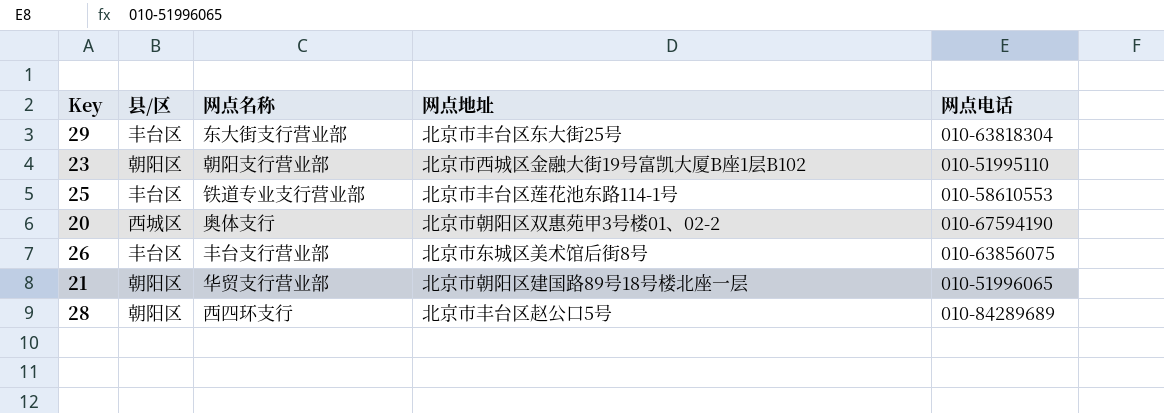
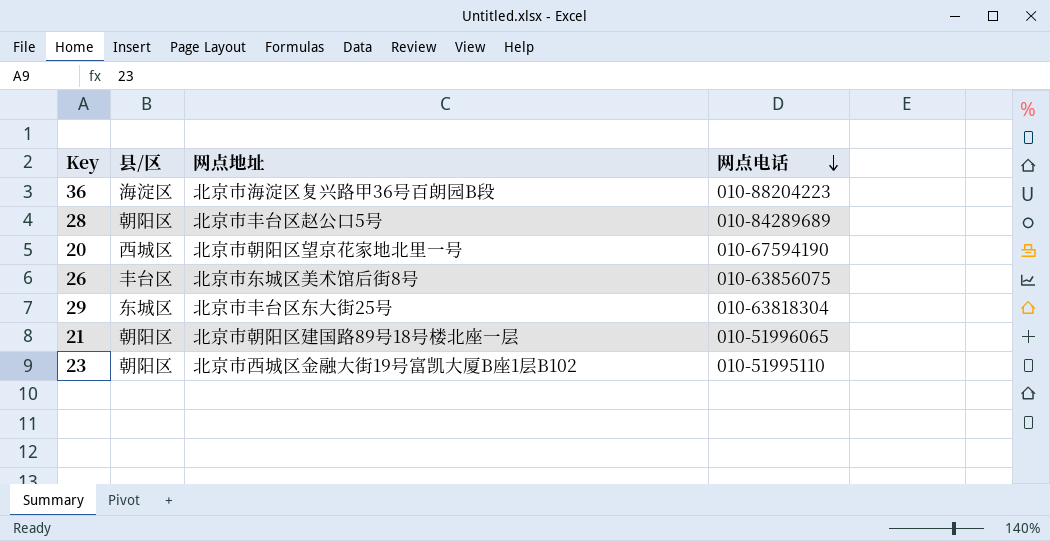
row order: none -> 网点电话 descending
column 网点名称 | position: 3 -> none
row 25: 丰台区 | 铁道专业支行营业部 | 北京市丰台区莲花池东路114-1号 | 010-58610553 -> none
row 36: none -> 海淀区 | 北京市海淀区复兴路甲36号百朗园B段 | 010-88204223
20 | 网点地址: 北京市朝阳区双惠苑甲3号楼01、02-2 -> 北京市朝阳区望京花家地北里一号
29 | 县/区: 丰台区 -> 东城区

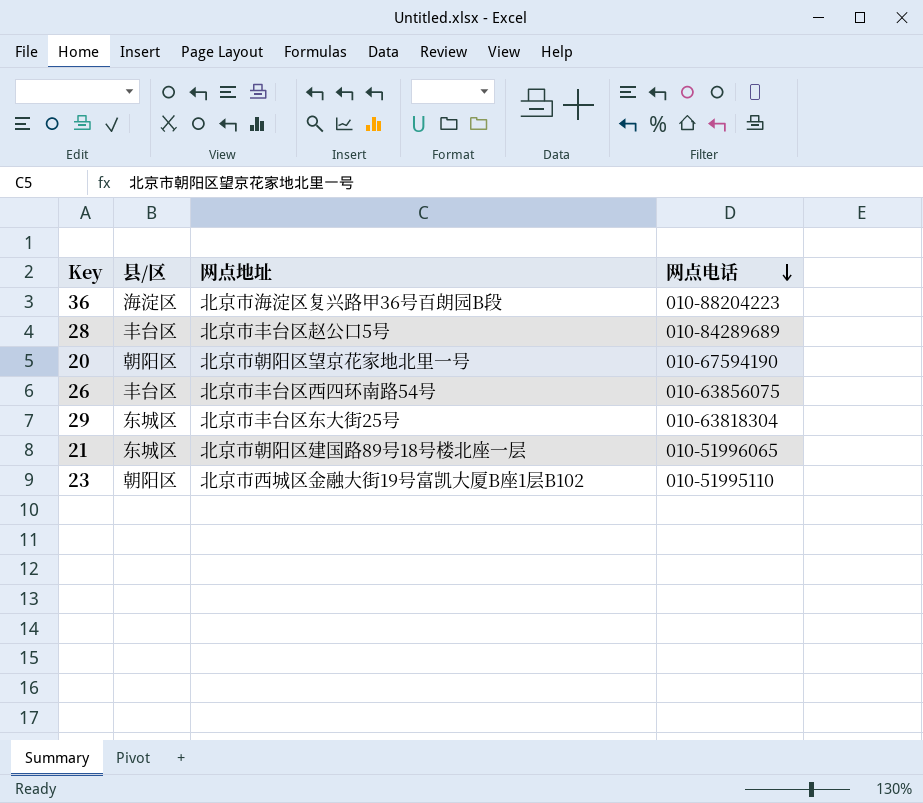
28 | 县/区: 朝阳区 -> 丰台区
20 | 县/区: 西城区 -> 朝阳区
26 | 网点地址: 北京市东城区美术馆后街8号 -> 北京市丰台区西四环南路54号
21 | 县/区: 朝阳区 -> 东城区

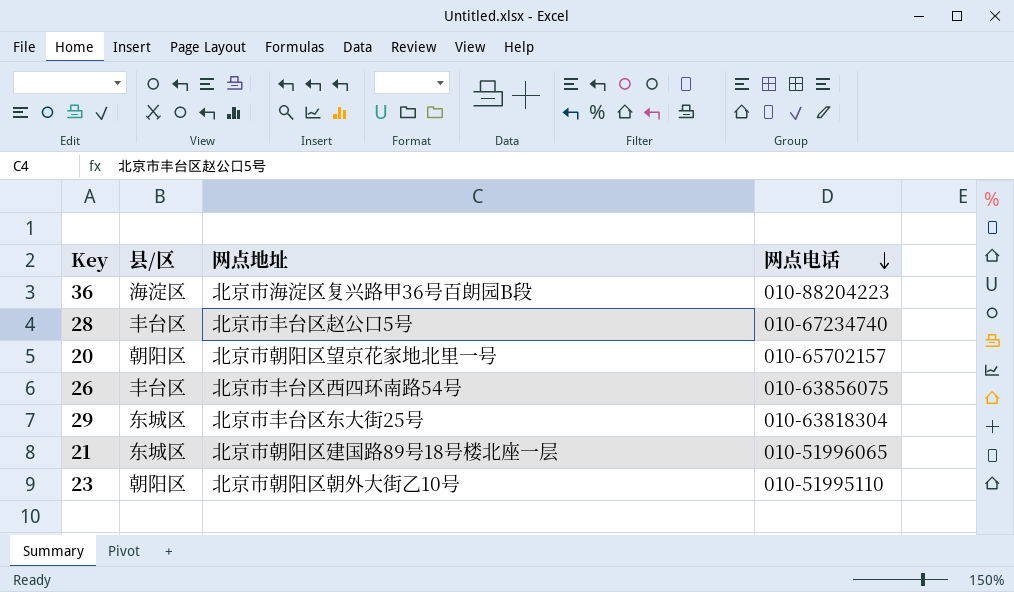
28 | 网点电话: 010-84289689 -> 010-67234740
20 | 网点电话: 010-67594190 -> 010-65702157
23 | 网点地址: 北京市西城区金融大街19号富凯大厦B座1层B102 -> 北京市朝阳区朝外大街乙10号

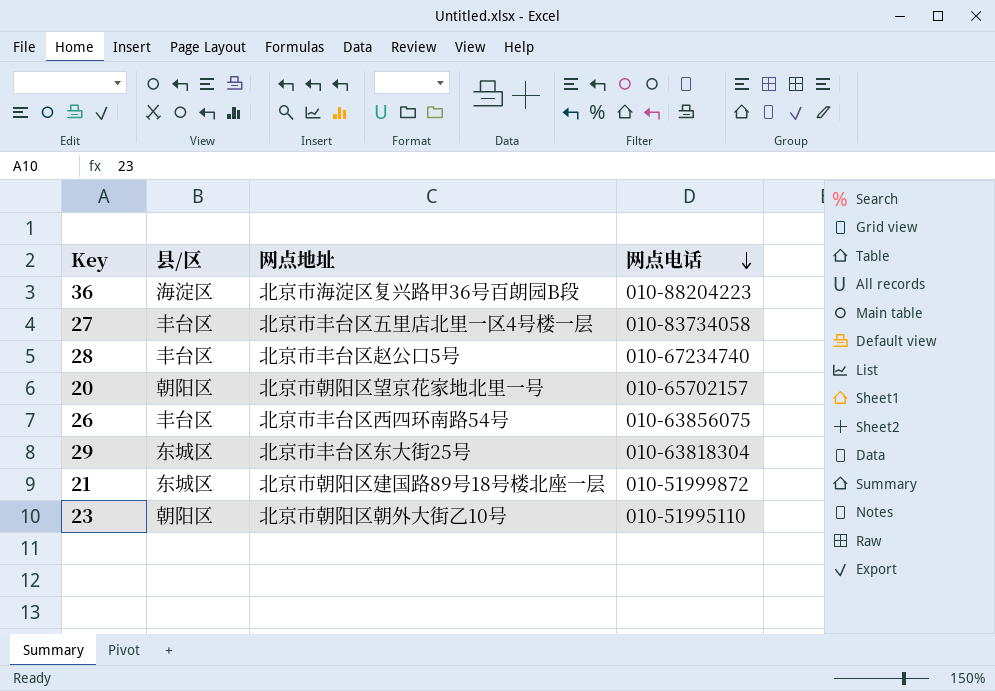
row 27: none -> 丰台区 | 北京市丰台区五里店北里一区4号楼一层 | 010-83734058
21 | 网点电话: 010-51996065 -> 010-51999872

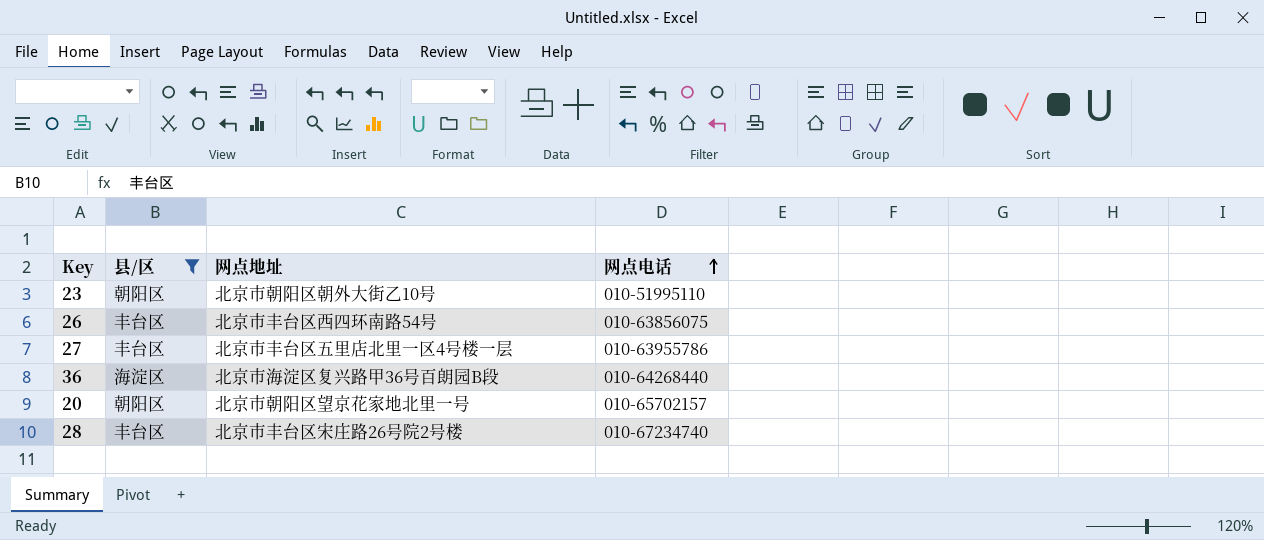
filter: none -> 县/区 != 东城区
row order: 网点电话 descending -> 网点电话 ascending
27 | 网点电话: 010-83734058 -> 010-63955786
36 | 网点电话: 010-88204223 -> 010-64268440
28 | 网点地址: 北京市丰台区赵公口5号 -> 北京市丰台区宋庄路26号院2号楼

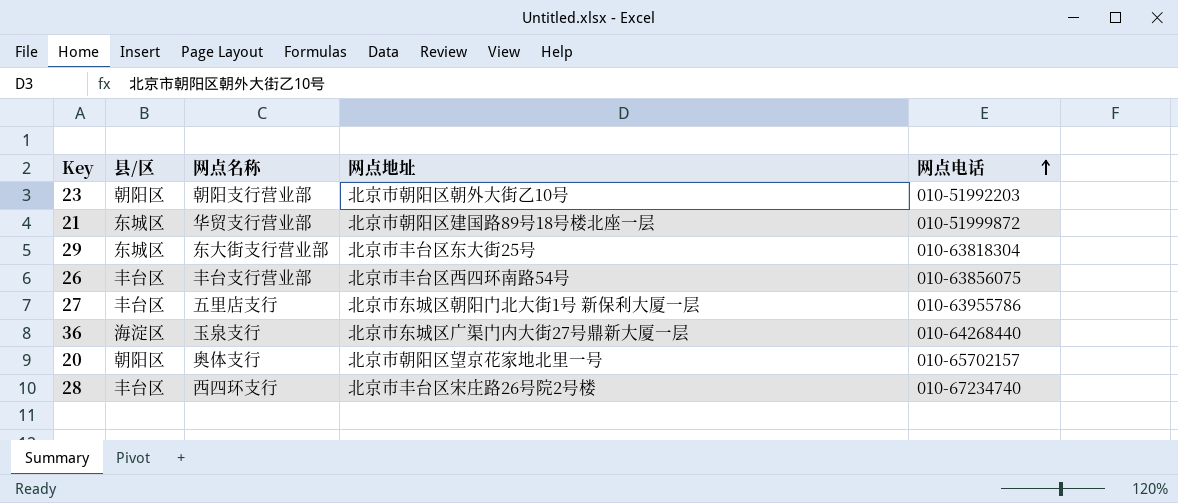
filter: 县/区 != 东城区 -> none
column 网点名称 | position: none -> 3
23 | 网点电话: 010-51995110 -> 010-51992203
27 | 网点地址: 北京市丰台区五里店北里一区4号楼一层 -> 北京市东城区朝阳门北大街1号 新保利大厦一层
36 | 网点地址: 北京市海淀区复兴路甲36号百朗园B段 -> 北京市东城区广渠门内大街27号鼎新大厦一层

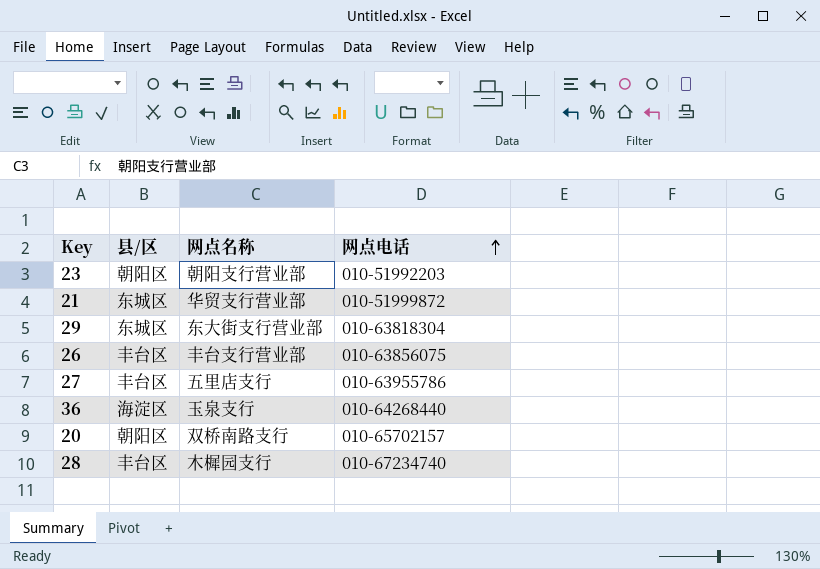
column 网点地址 | position: 4 -> none
20 | 网点名称: 奥体支行 -> 双桥南路支行
28 | 网点名称: 西四环支行 -> 木樨园支行

